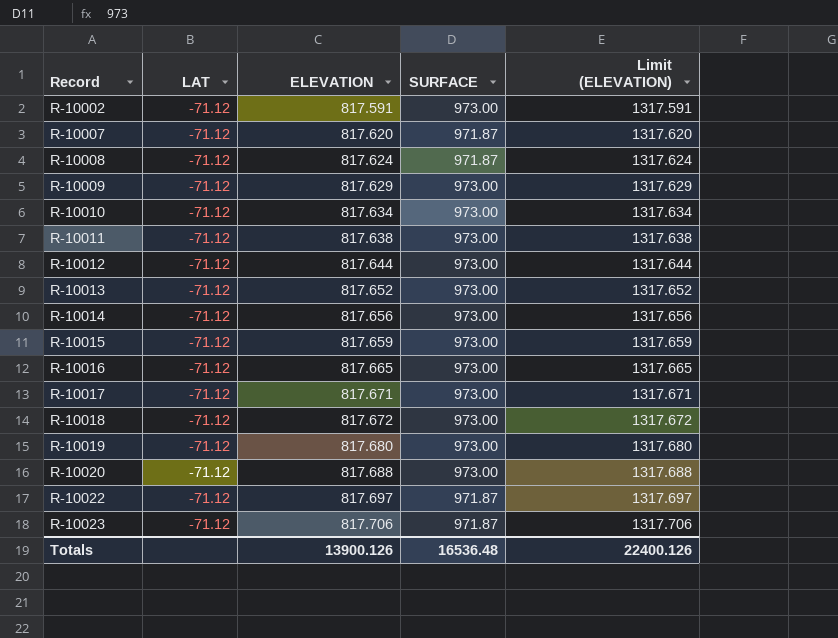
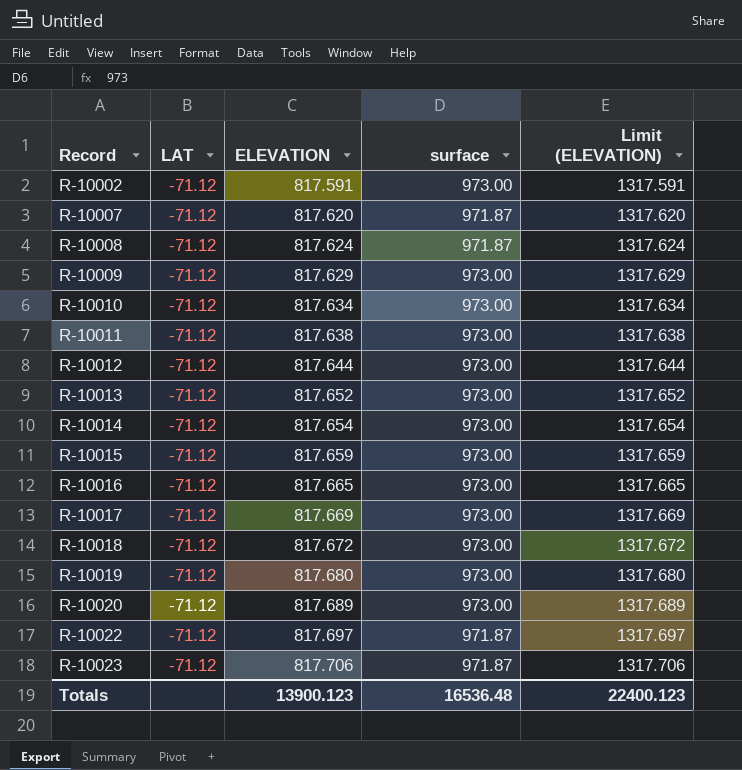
column name: SURFACE -> surface
R-10014 | ELEVATION: 817.656 -> 817.654
R-10014 | Limit (ELEVATION): 1317.656 -> 1317.654
R-10017 | ELEVATION: 817.671 -> 817.669
R-10017 | Limit (ELEVATION): 1317.671 -> 1317.669
R-10020 | ELEVATION: 817.688 -> 817.689
R-10020 | Limit (ELEVATION): 1317.688 -> 1317.689
Totals | ELEVATION: 13900.126 -> 13900.123
Totals | Limit (ELEVATION): 22400.126 -> 22400.123

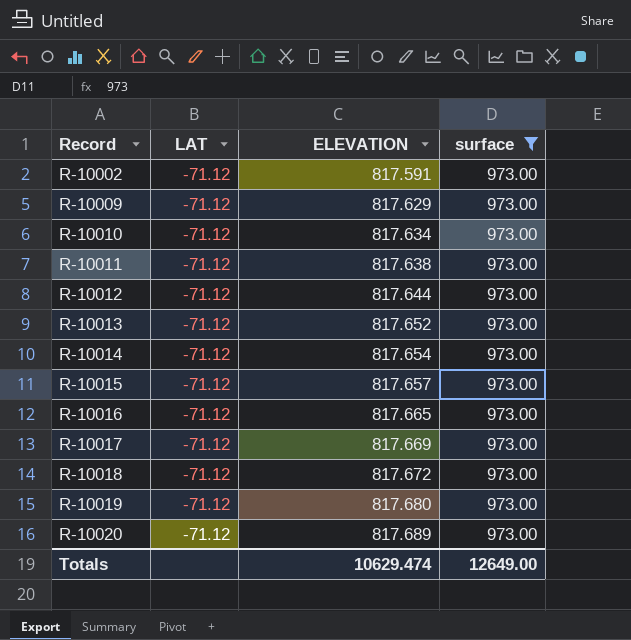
filter: none -> surface = 973.00
column Limit (ELEVATION) | formula: [ELEVATION] + 500 -> none
R-10015 | ELEVATION: 817.659 -> 817.657
Totals | ELEVATION: 13900.123 -> 10629.474
Totals | surface: 16536.48 -> 12649.00

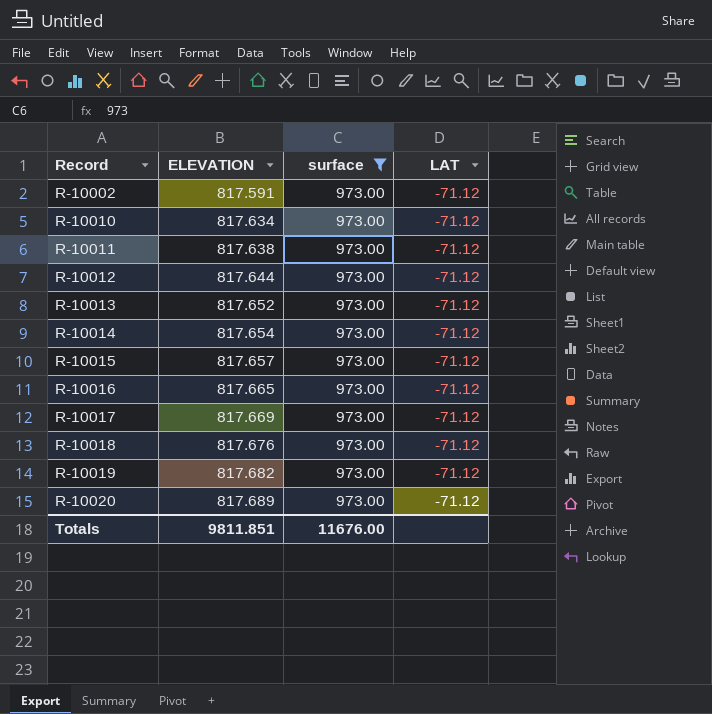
column LAT | position: 2 -> 4
row R-10009: -71.12 | 817.629 | 973.00 -> none
R-10018 | ELEVATION: 817.672 -> 817.676
R-10019 | ELEVATION: 817.680 -> 817.682
Totals | ELEVATION: 10629.474 -> 9811.851
Totals | surface: 12649.00 -> 11676.00

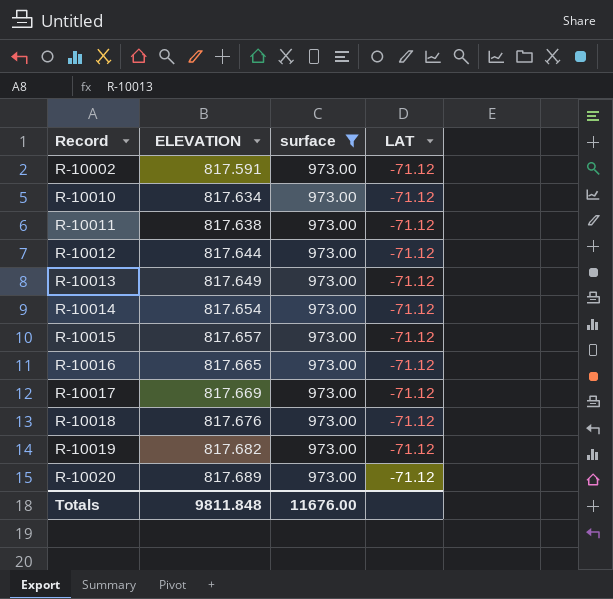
R-10013 | ELEVATION: 817.652 -> 817.649
Totals | ELEVATION: 9811.851 -> 9811.848

